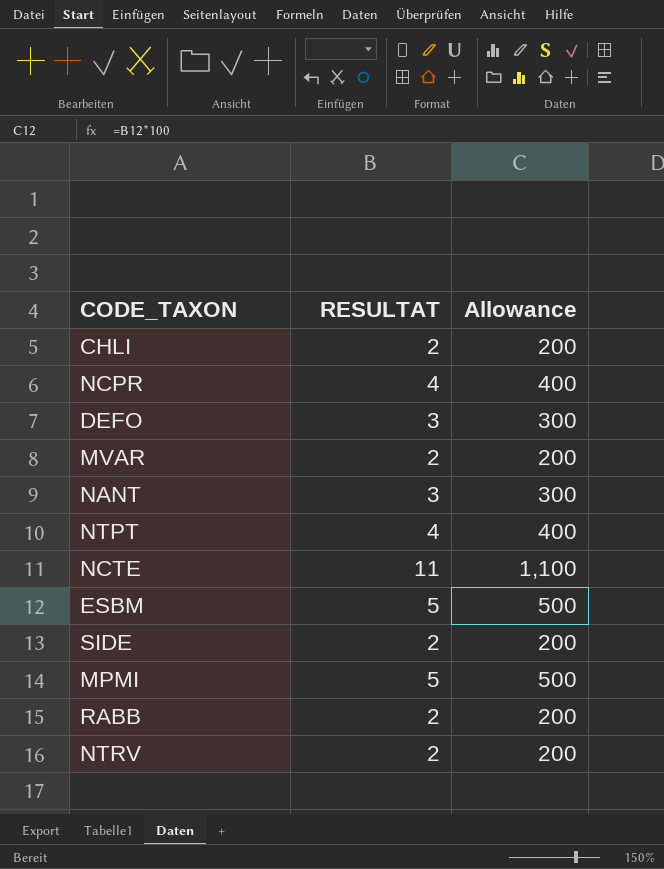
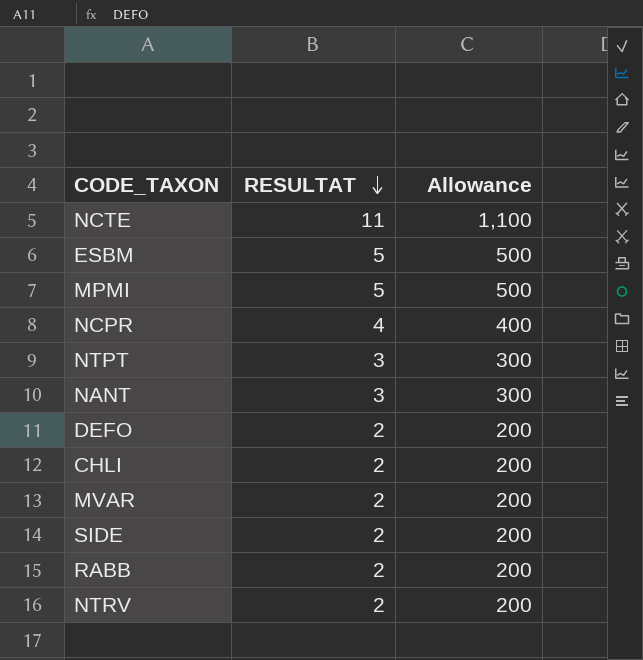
row order: none -> RESULTAT descending
NTPT | RESULTAT: 4 -> 3
NTPT | Allowance: 400 -> 300
DEFO | RESULTAT: 3 -> 2
DEFO | Allowance: 300 -> 200

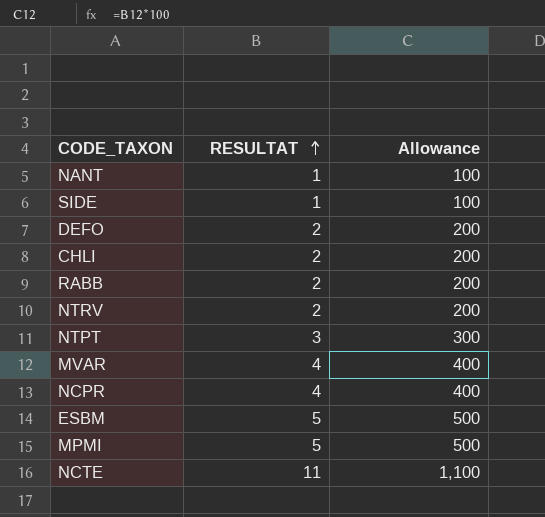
row order: RESULTAT descending -> RESULTAT ascending
NANT | RESULTAT: 3 -> 1
NANT | Allowance: 300 -> 100
SIDE | RESULTAT: 2 -> 1
SIDE | Allowance: 200 -> 100
MVAR | RESULTAT: 2 -> 4
MVAR | Allowance: 200 -> 400

